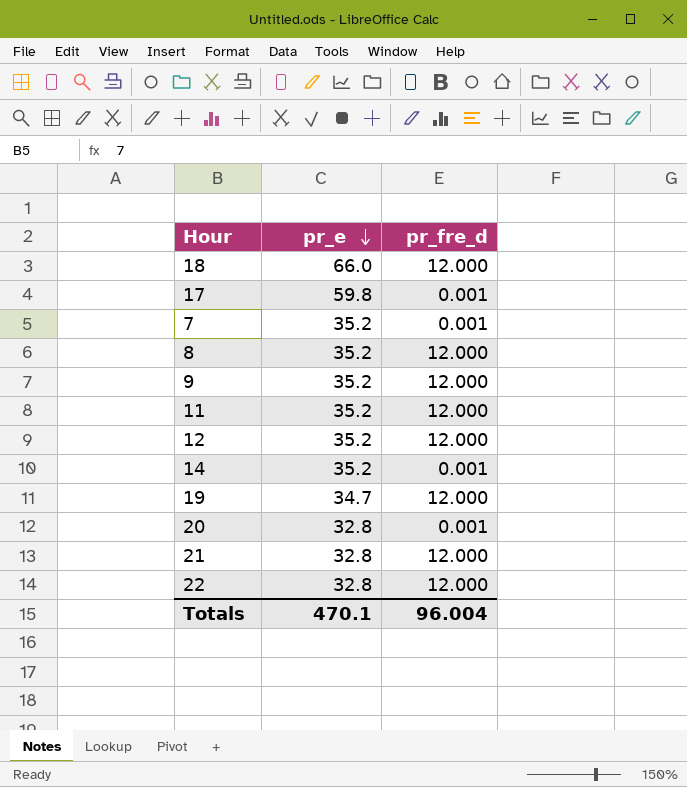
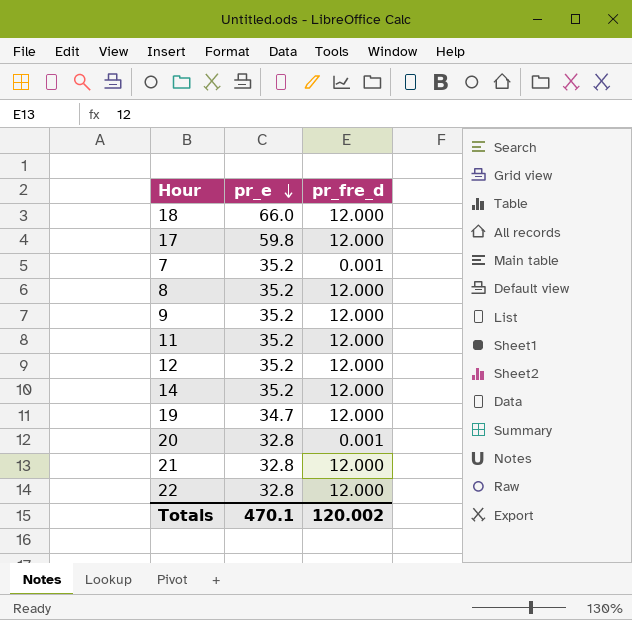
17 | pr_fre_d: 0.001 -> 12.000
14 | pr_fre_d: 0.001 -> 12.000
Totals | pr_fre_d: 96.004 -> 120.002

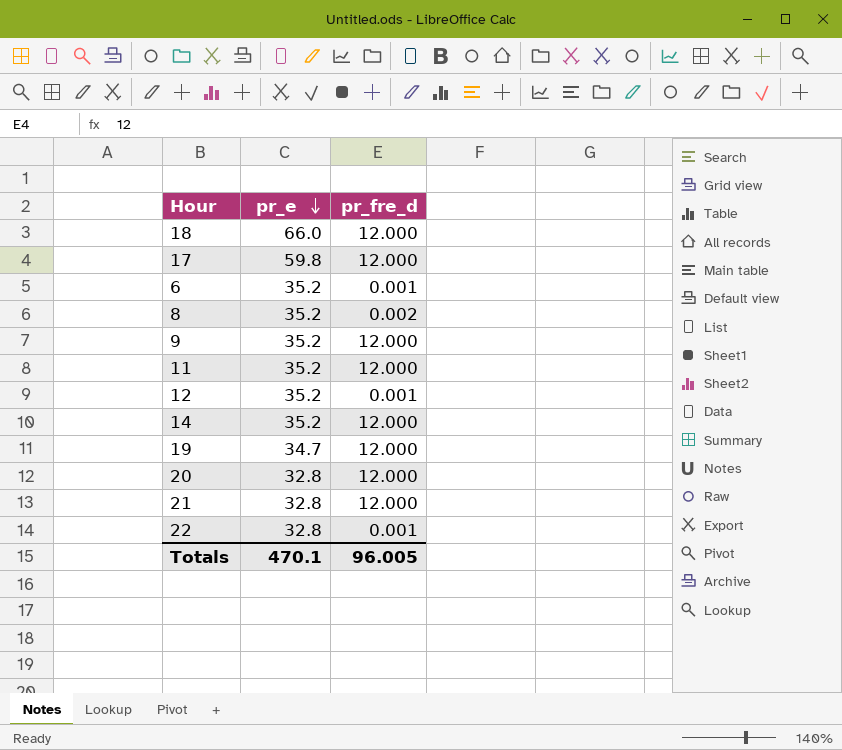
row 7: 35.2 | 0.001 -> none
row 6: none -> 35.2 | 0.001
8 | pr_fre_d: 12.000 -> 0.002
12 | pr_fre_d: 12.000 -> 0.001
20 | pr_fre_d: 0.001 -> 12.000
22 | pr_fre_d: 12.000 -> 0.001
Totals | pr_fre_d: 120.002 -> 96.005

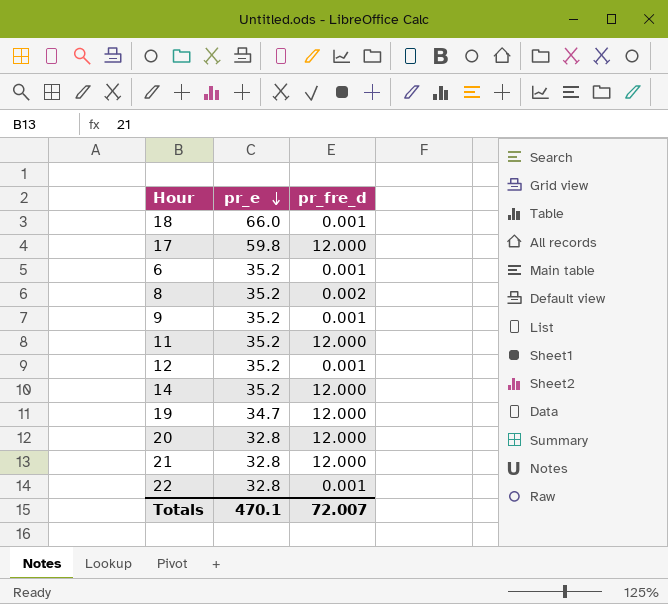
18 | pr_fre_d: 12.000 -> 0.001
9 | pr_fre_d: 12.000 -> 0.001
Totals | pr_fre_d: 96.005 -> 72.007

